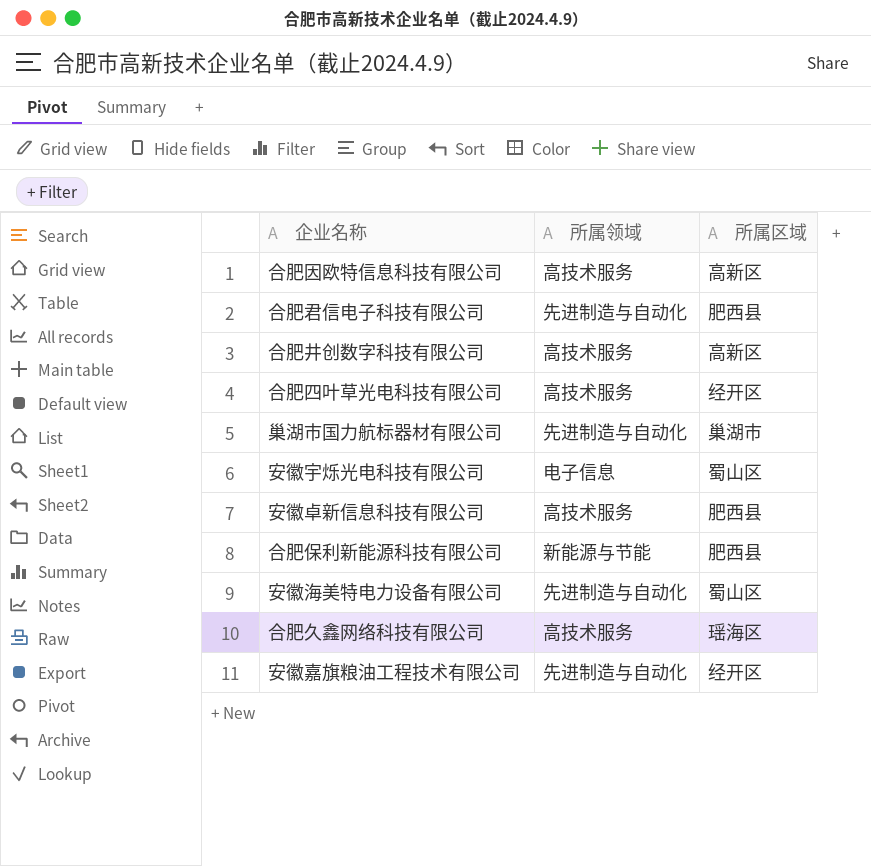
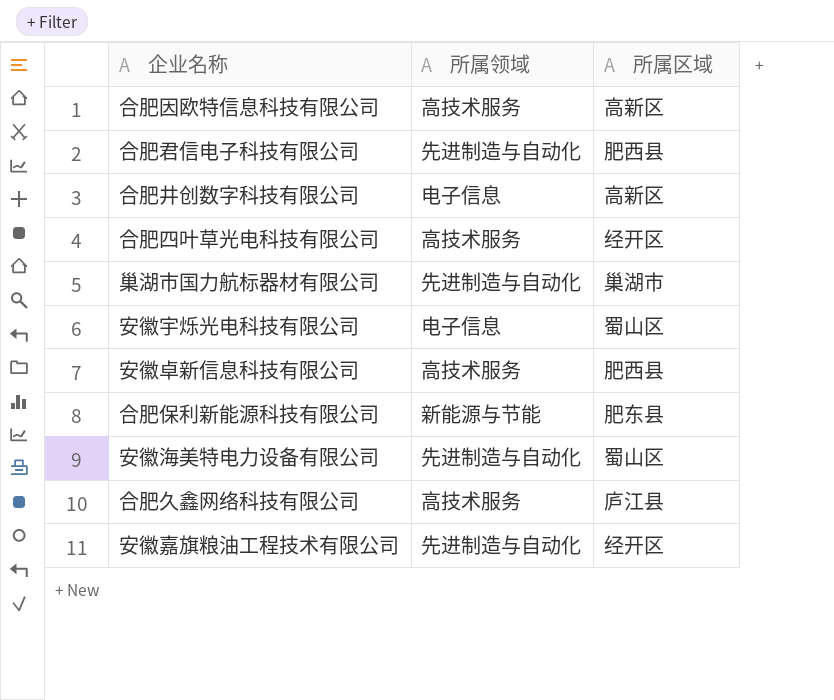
合肥井创数字科技有限公司 | 所属领域: 高技术服务 -> 电子信息
合肥保利新能源科技有限公司 | 所属区域: 肥西县 -> 肥东县
合肥久鑫网络科技有限公司 | 所属区域: 瑶海区 -> 庐江县

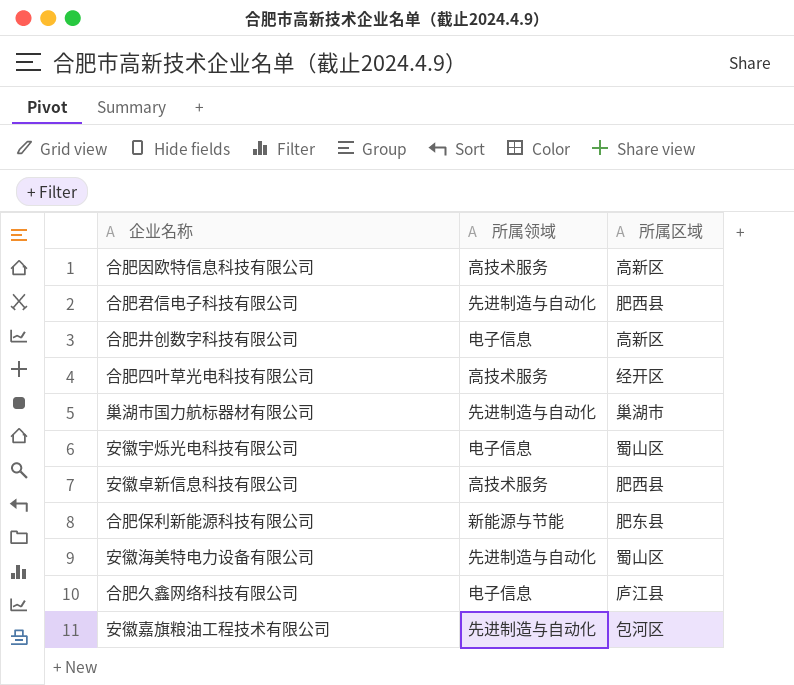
合肥久鑫网络科技有限公司 | 所属领域: 高技术服务 -> 电子信息
安徽嘉旗粮油工程技术有限公司 | 所属区域: 经开区 -> 包河区

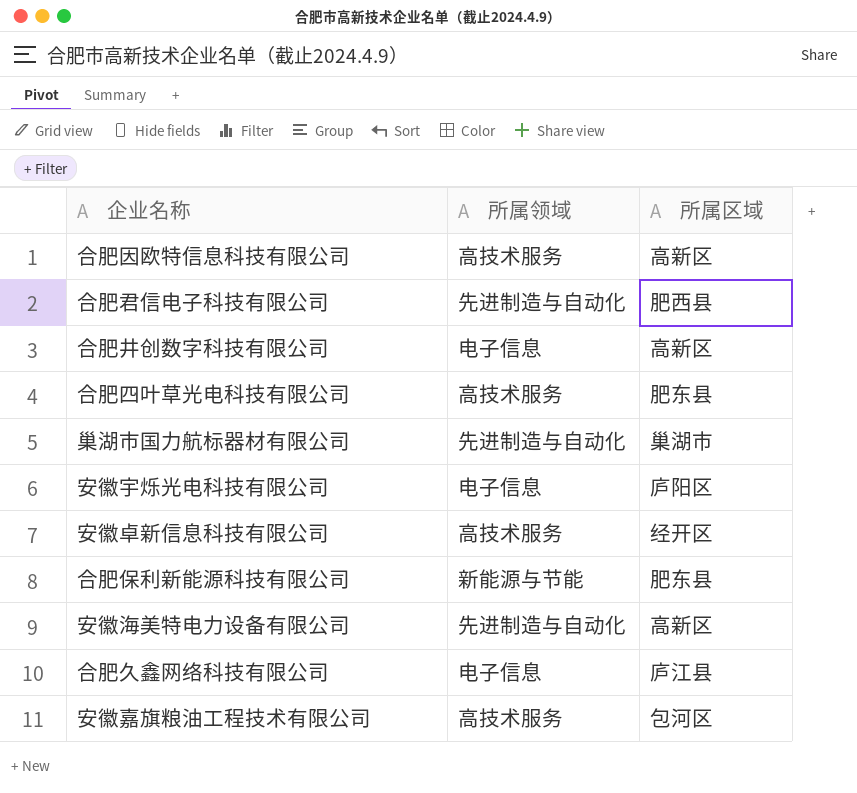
合肥四叶草光电科技有限公司 | 所属区域: 经开区 -> 肥东县
安徽宇烁光电科技有限公司 | 所属区域: 蜀山区 -> 庐阳区
安徽卓新信息科技有限公司 | 所属区域: 肥西县 -> 经开区
安徽海美特电力设备有限公司 | 所属区域: 蜀山区 -> 高新区
安徽嘉旗粮油工程技术有限公司 | 所属领域: 先进制造与自动化 -> 高技术服务

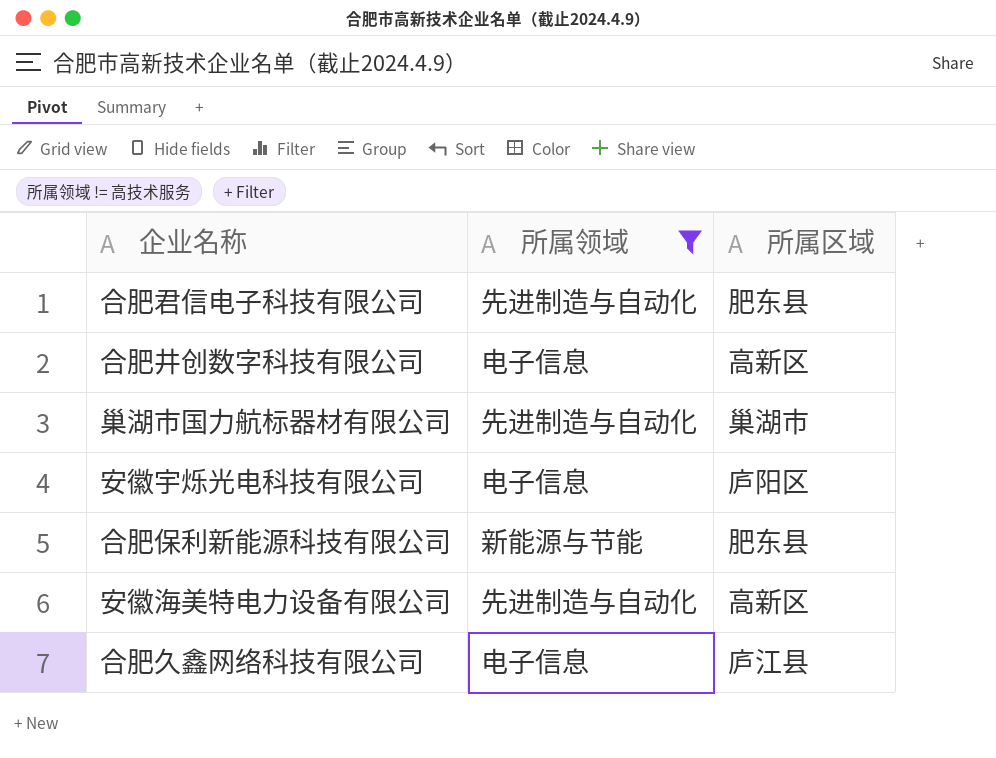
filter: none -> 所属领域 != 高技术服务
合肥君信电子科技有限公司 | 所属区域: 肥西县 -> 肥东县

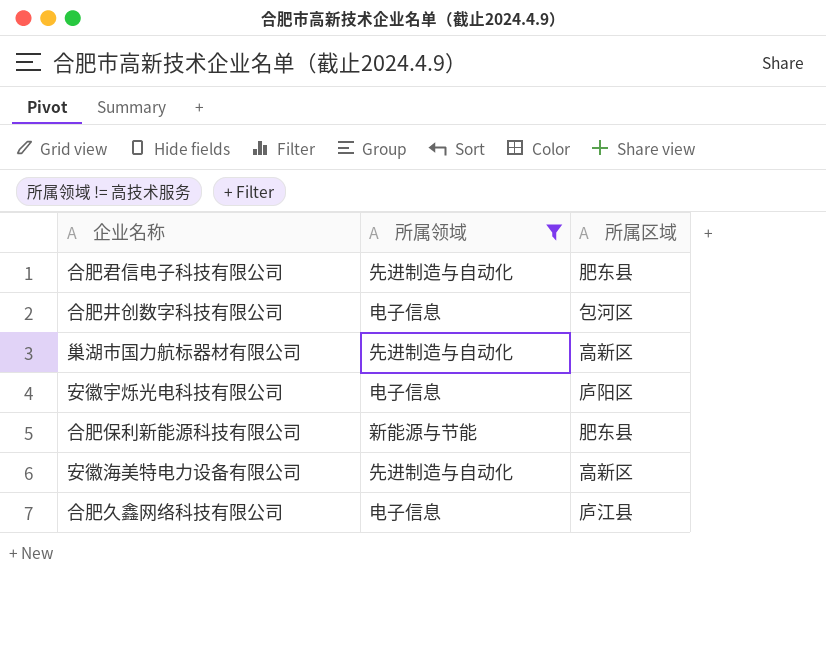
合肥井创数字科技有限公司 | 所属区域: 高新区 -> 包河区
巢湖市国力航标器材有限公司 | 所属区域: 巢湖市 -> 高新区

